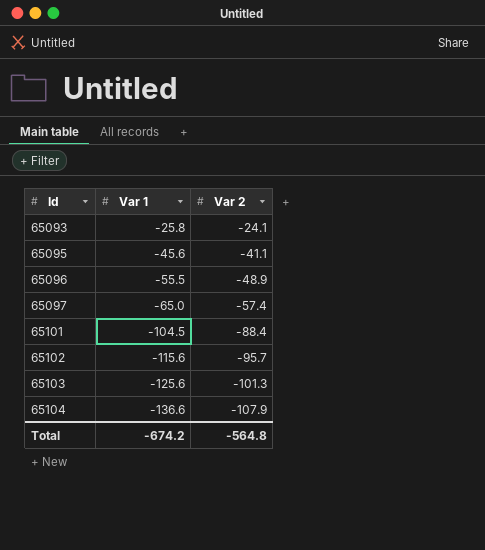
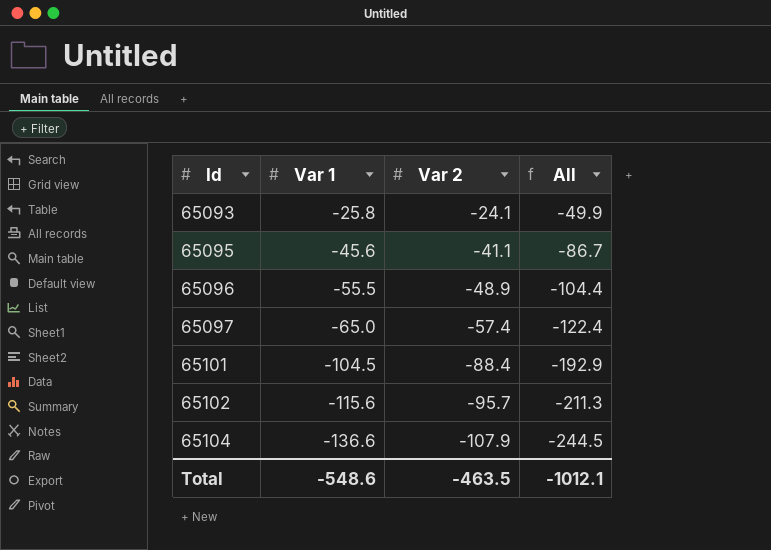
column All | formula: none -> [Var 1] + [Var 2]
row 65103: -125.6 | -101.3 -> none
Total | Var 1: -674.2 -> -548.6
Total | Var 2: -564.8 -> -463.5

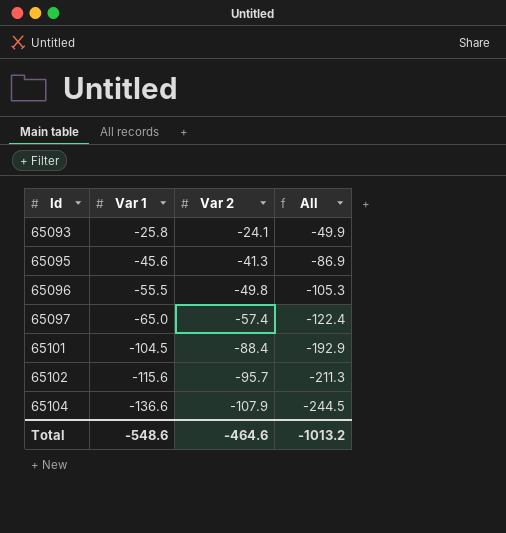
65095 | Var 2: -41.1 -> -41.3
65095 | All: -86.7 -> -86.9
65096 | Var 2: -48.9 -> -49.8
65096 | All: -104.4 -> -105.3
Total | Var 2: -463.5 -> -464.6
Total | All: -1012.1 -> -1013.2

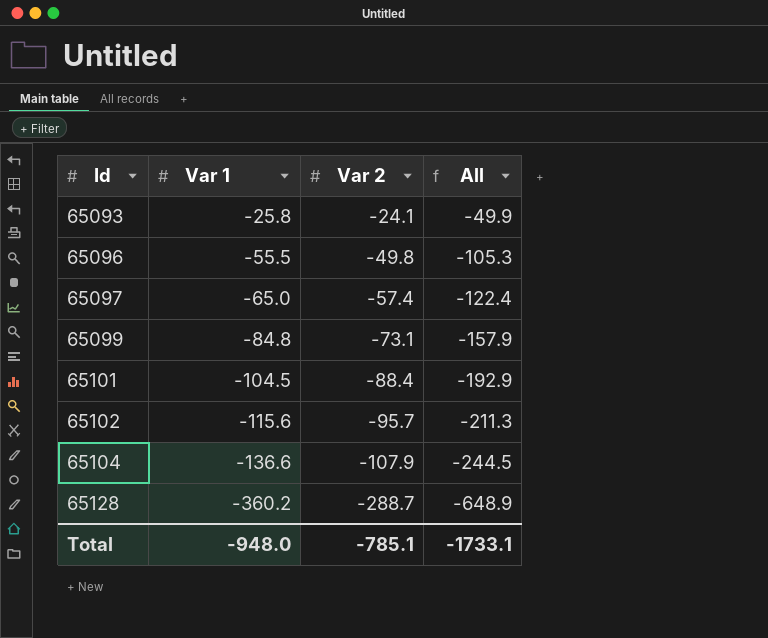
row 65095: -45.6 | -41.3 | -86.9 -> none
row 65099: none -> -84.8 | -73.1 | -157.9
row 65128: none -> -360.2 | -288.7 | -648.9
Total | Var 1: -548.6 -> -948.0
Total | Var 2: -464.6 -> -785.1
Total | All: -1013.2 -> -1733.1

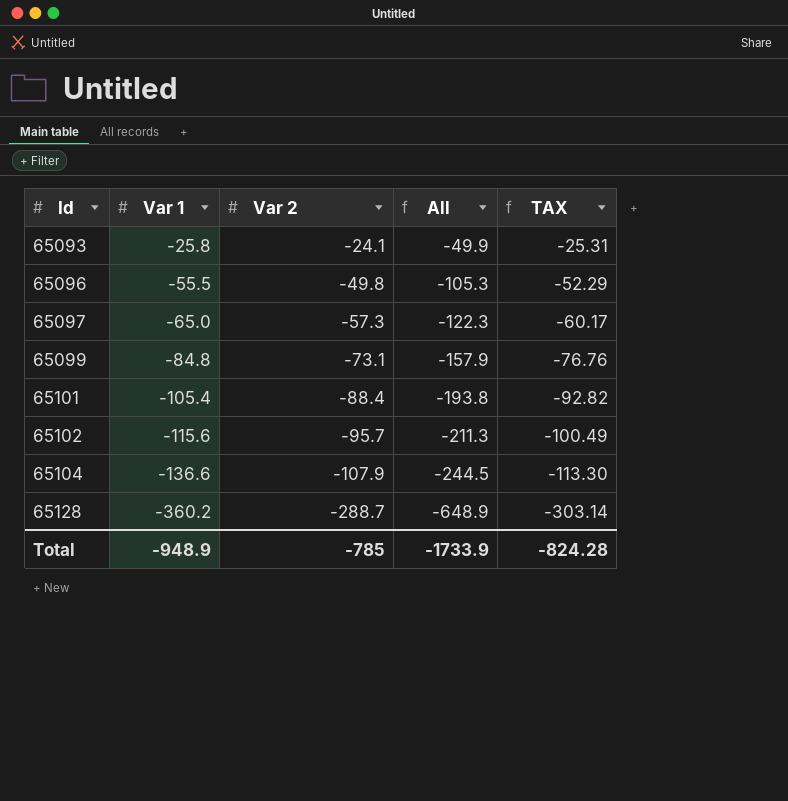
column TAX | formula: none -> [Var 2] * 1.05
65097 | Var 2: -57.4 -> -57.3
65097 | All: -122.4 -> -122.3
65101 | Var 1: -104.5 -> -105.4
65101 | All: -192.9 -> -193.8
Total | Var 1: -948.0 -> -948.9
Total | Var 2: -785.1 -> -785
Total | All: -1733.1 -> -1733.9

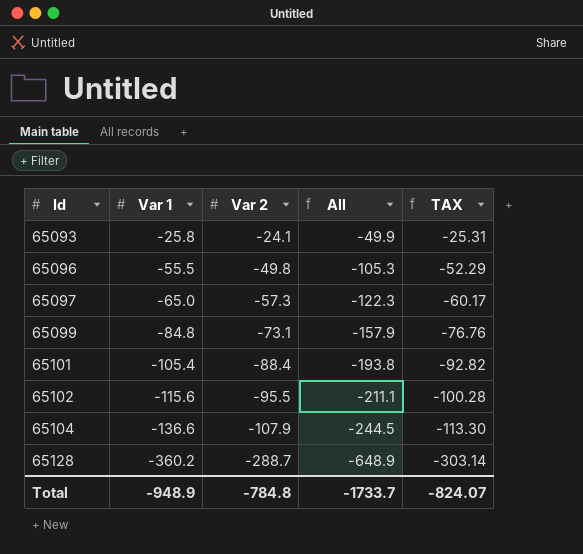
65102 | Var 2: -95.7 -> -95.5
65102 | All: -211.3 -> -211.1
65102 | TAX: -100.49 -> -100.28
Total | Var 2: -785 -> -784.8
Total | All: -1733.9 -> -1733.7
Total | TAX: -824.28 -> -824.07

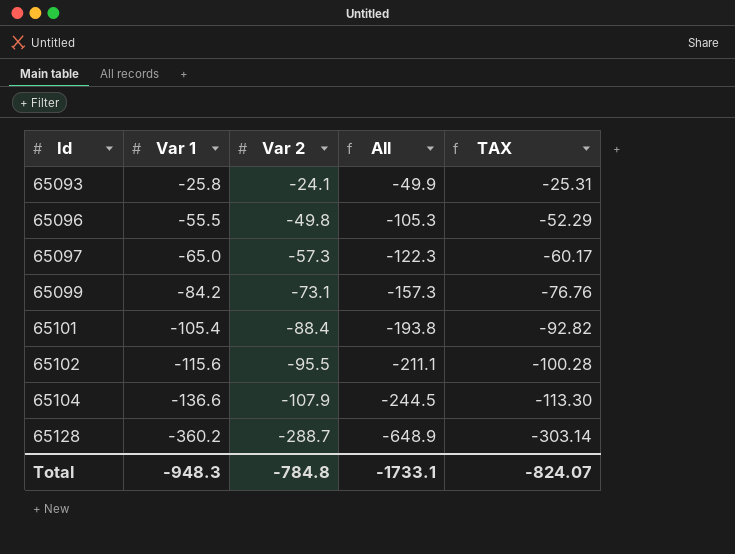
65099 | Var 1: -84.8 -> -84.2
65099 | All: -157.9 -> -157.3
Total | Var 1: -948.9 -> -948.3
Total | All: -1733.7 -> -1733.1

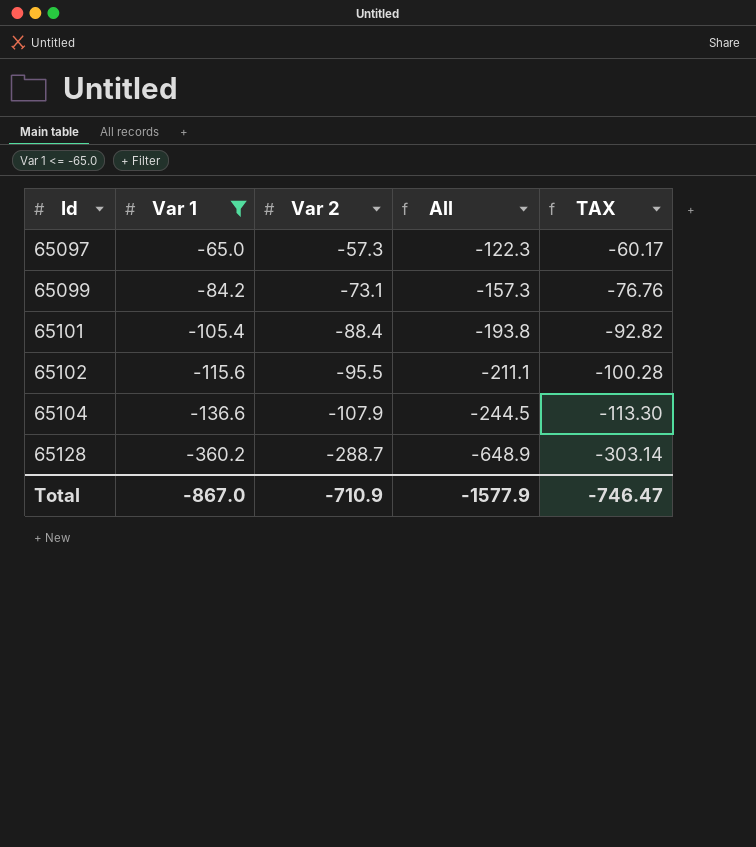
filter: none -> Var 1 <= -65.0
Total | Var 1: -948.3 -> -867.0
Total | Var 2: -784.8 -> -710.9
Total | All: -1733.1 -> -1577.9
Total | TAX: -824.07 -> -746.47

